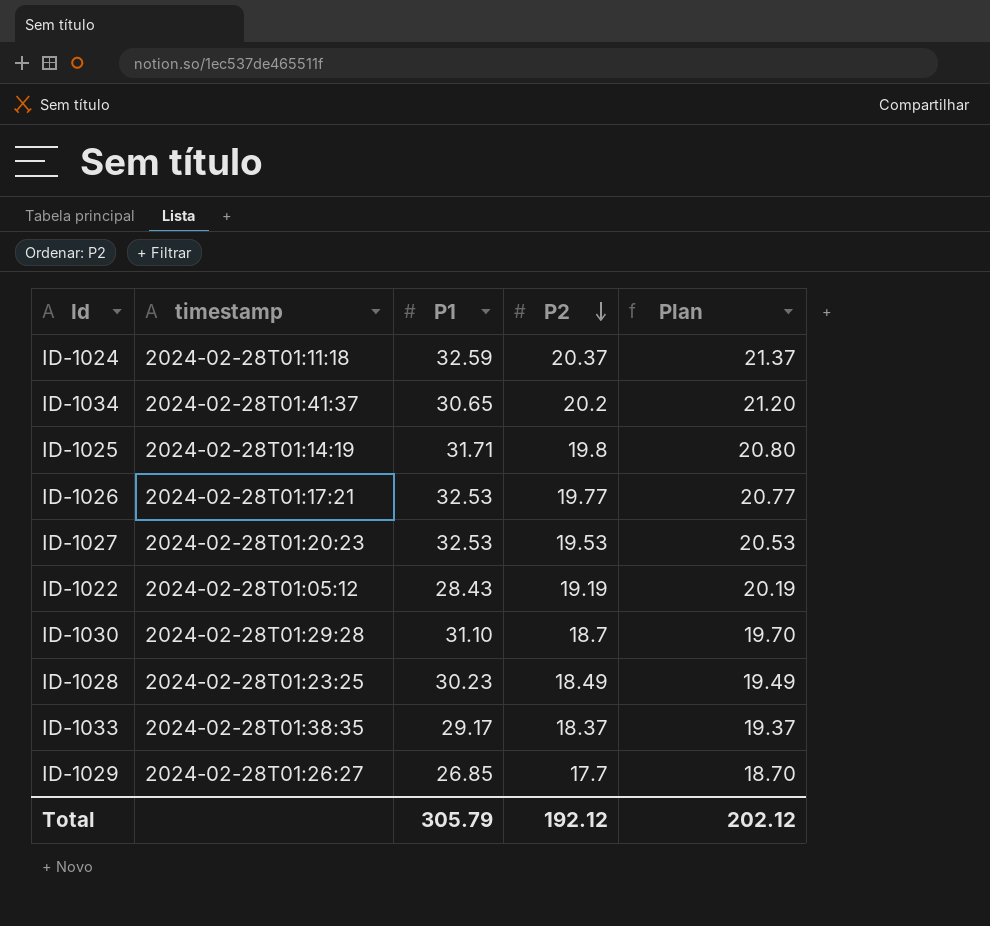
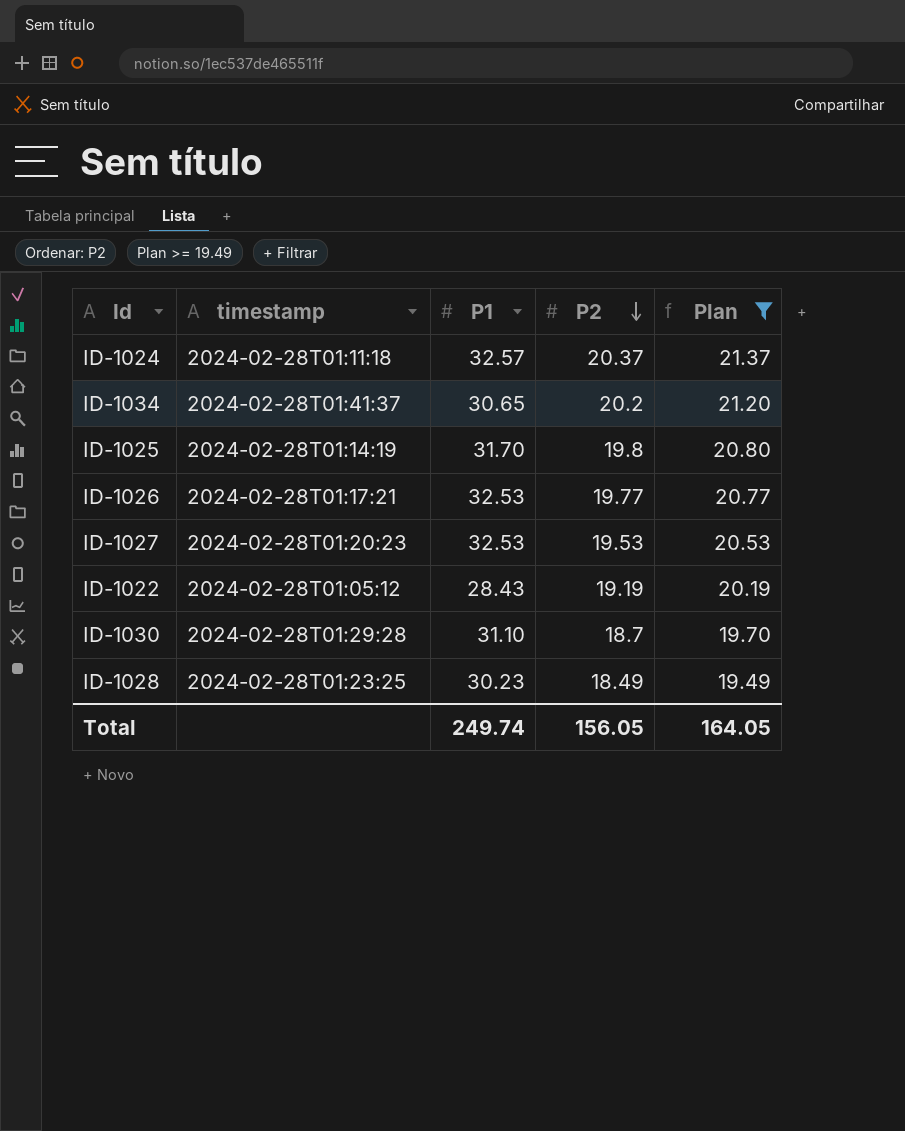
filter: none -> Plan >= 19.49
ID-1024 | P1: 32.59 -> 32.57
ID-1025 | P1: 31.71 -> 31.70
Total | P1: 305.79 -> 249.74
Total | P2: 192.12 -> 156.05
Total | Plan: 202.12 -> 164.05

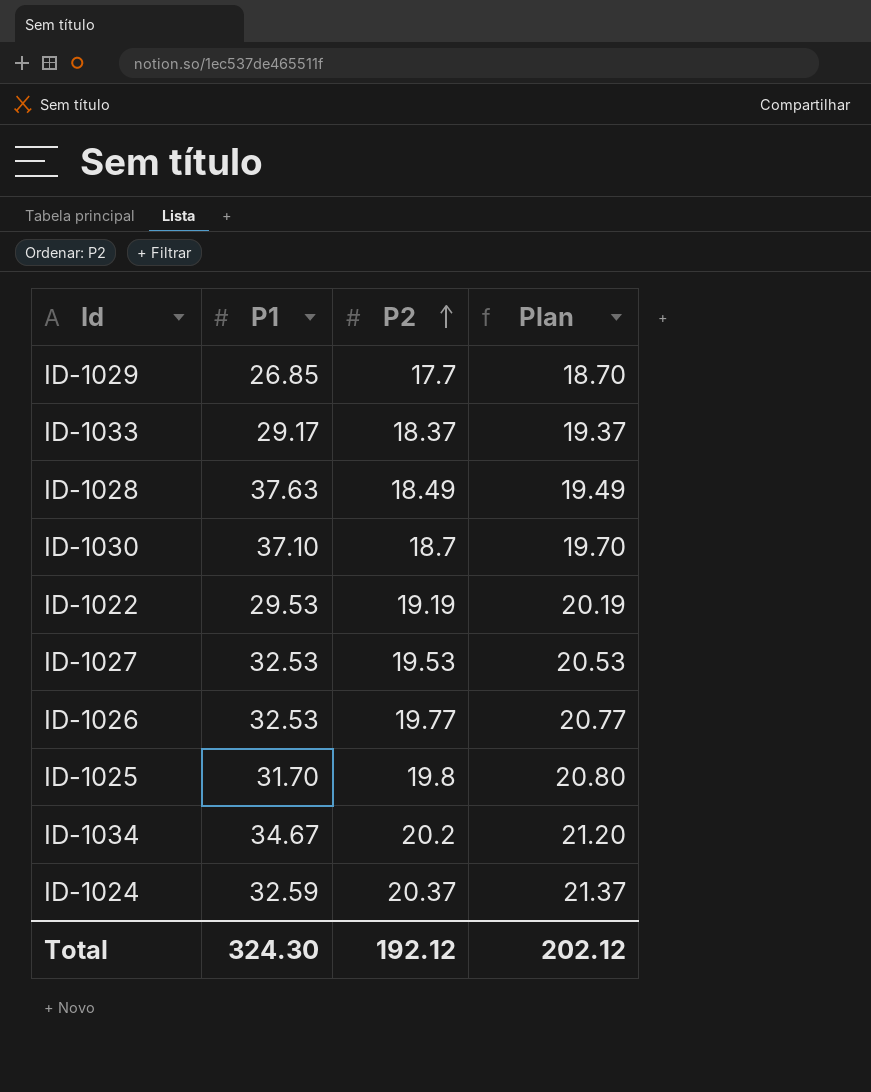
filter: Plan >= 19.49 -> none
row order: P2 descending -> P2 ascending
column timestamp | position: 2 -> none
ID-1028 | P1: 30.23 -> 37.63
ID-1030 | P1: 31.10 -> 37.10
ID-1022 | P1: 28.43 -> 29.53
ID-1034 | P1: 30.65 -> 34.67
ID-1024 | P1: 32.57 -> 32.59
Total | P1: 249.74 -> 324.30
Total | P2: 156.05 -> 192.12
Total | Plan: 164.05 -> 202.12

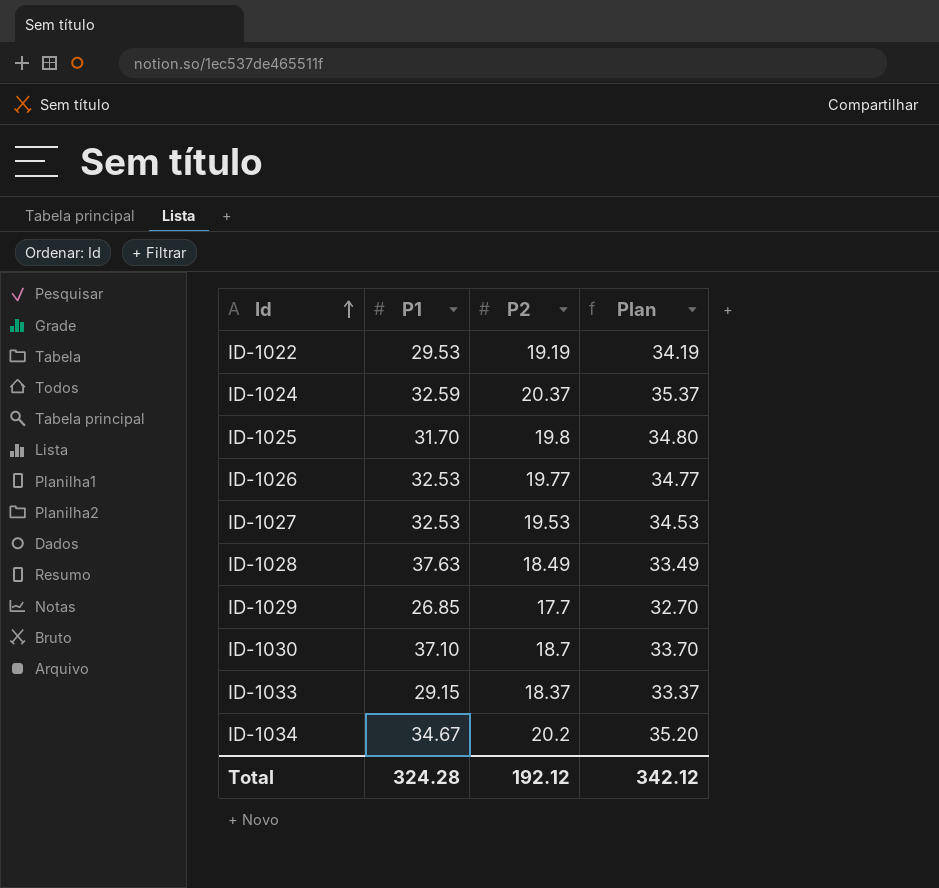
row order: P2 ascending -> Id ascending
column Plan | formula: [P2] + 1 -> [P2] + 15
ID-1033 | P1: 29.17 -> 29.15
Total | P1: 324.30 -> 324.28
Total | Plan: 202.12 -> 342.12

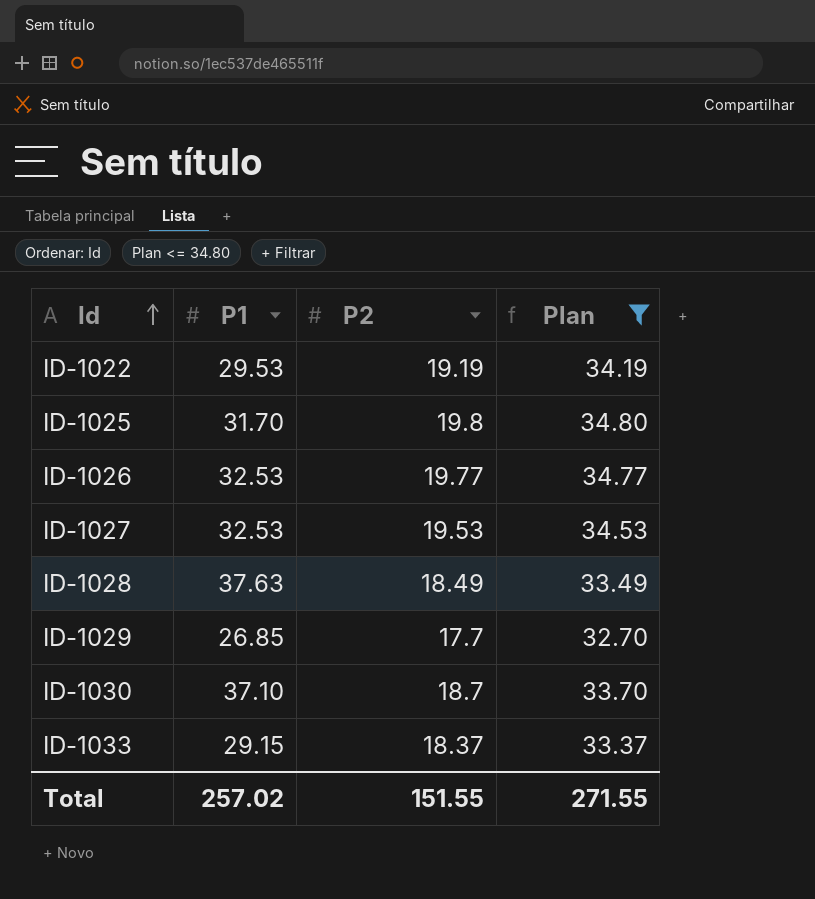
filter: none -> Plan <= 34.80
Total | P1: 324.28 -> 257.02
Total | P2: 192.12 -> 151.55
Total | Plan: 342.12 -> 271.55

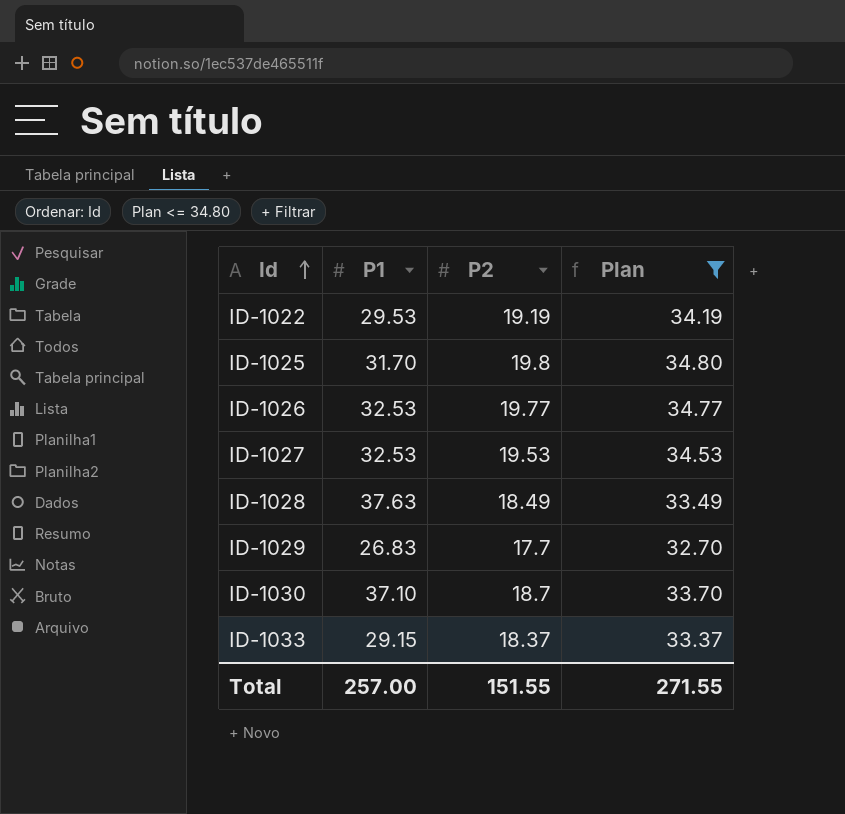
ID-1029 | P1: 26.85 -> 26.83
Total | P1: 257.02 -> 257.00

